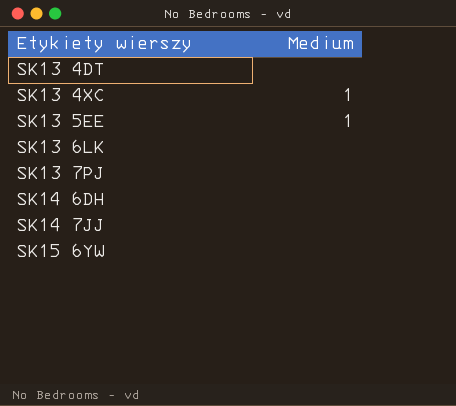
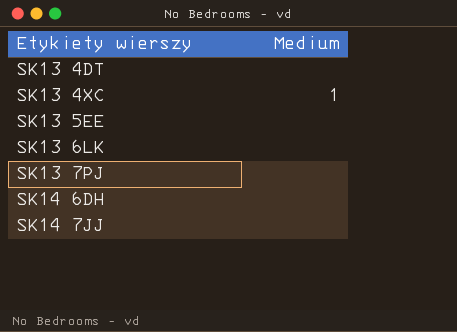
row SK15 6YW: none -> none
SK13 5EE | Medium: 1 -> none

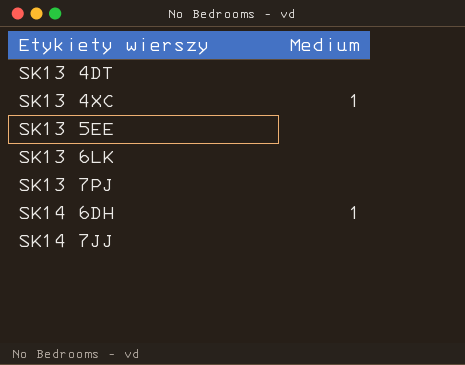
SK14 6DH | Medium: none -> 1

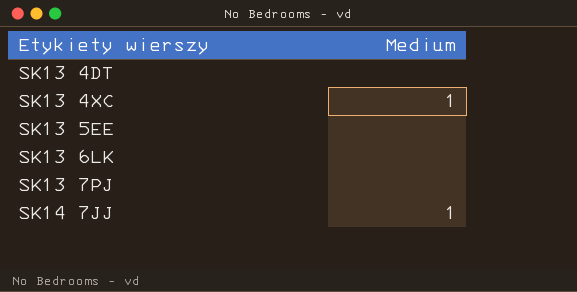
row SK14 6DH: 1 -> none
SK14 7JJ | Medium: none -> 1

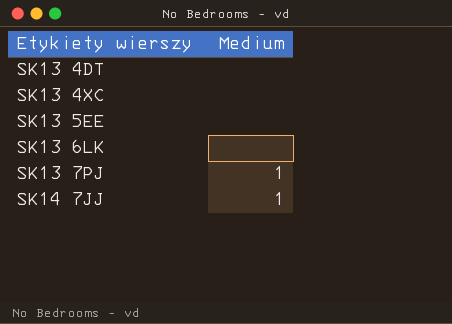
SK13 4XC | Medium: 1 -> none
SK13 7PJ | Medium: none -> 1

